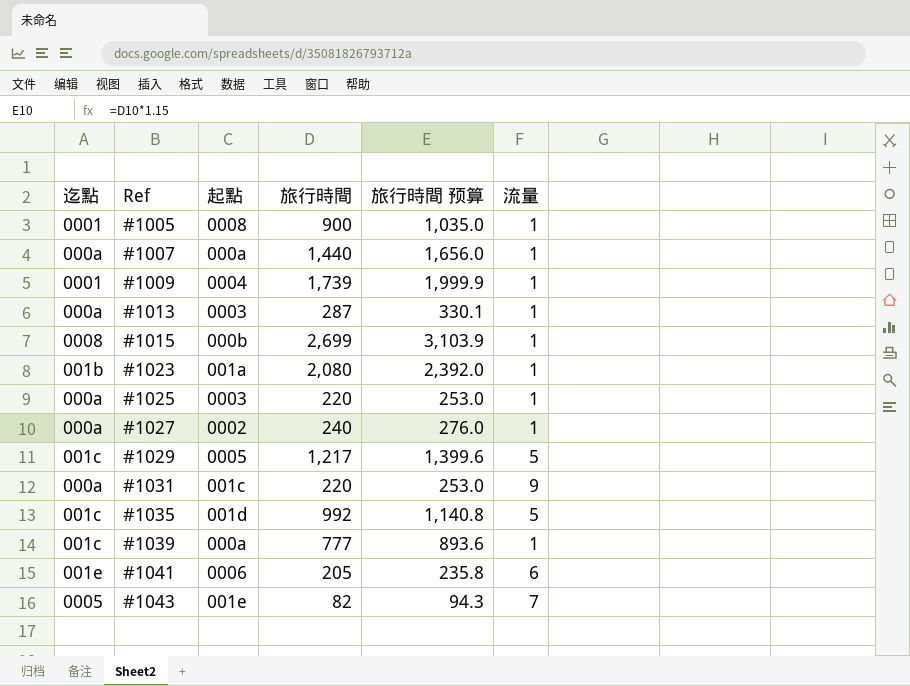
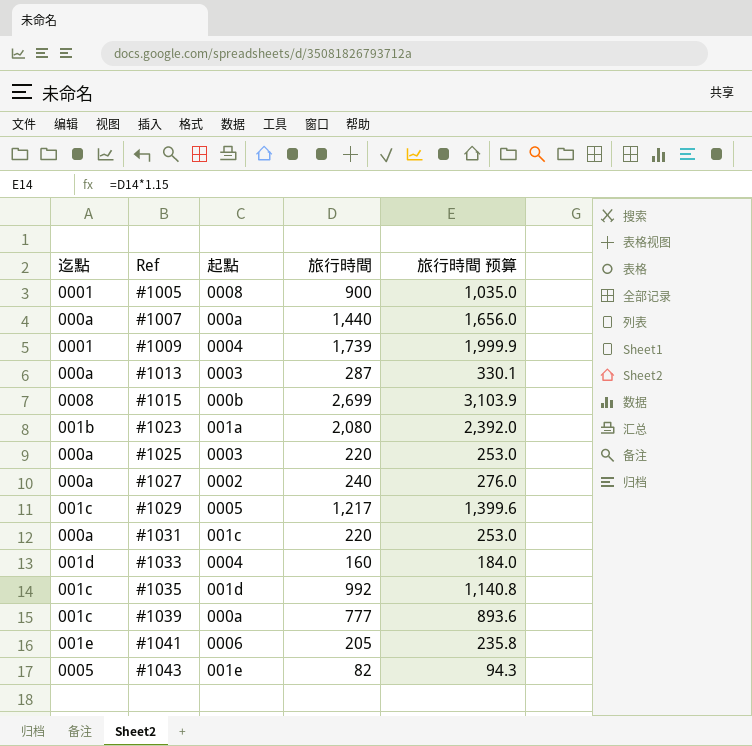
column 流量 | position: 6 -> none
row #1033: none -> 001d | 0004 | 160 | 184.0

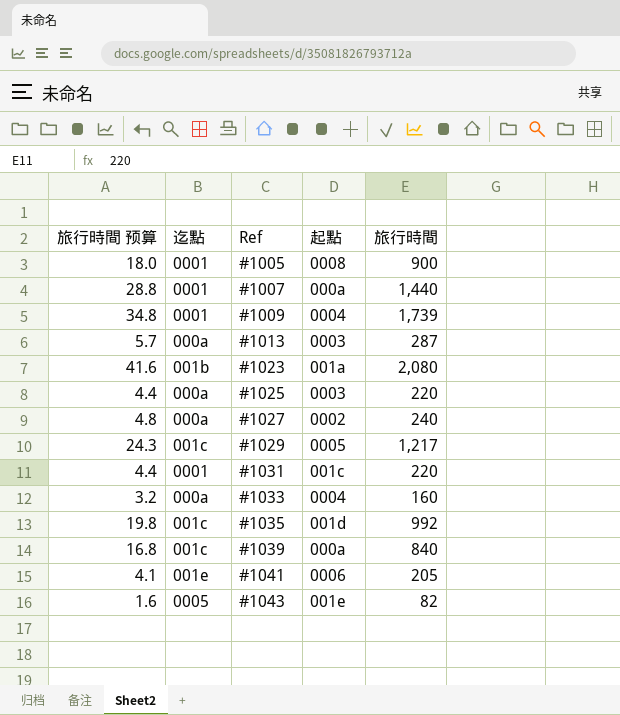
column 旅行時間 预算 | formula: [旅行時間] * 1.15 -> [旅行時間] * 0.02
column 旅行時間 预算 | position: 5 -> 1
row #1015: 0008 | 000b | 2,699 | 3,103.9 -> none
#1007 | 迄點: 000a -> 0001
#1031 | 迄點: 000a -> 0001
#1033 | 迄點: 001d -> 000a
#1039 | 旅行時間: 777 -> 840

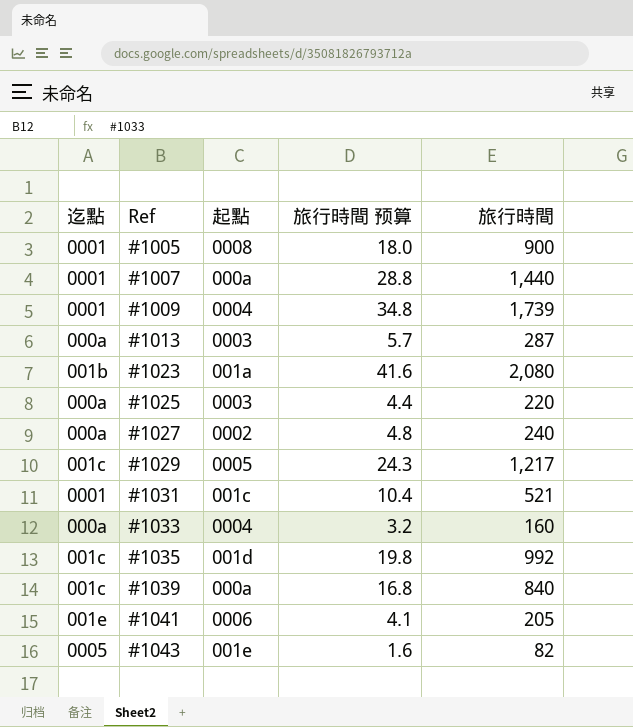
column 旅行時間 预算 | position: 1 -> 4
#1031 | 旅行時間 预算: 4.4 -> 10.4
#1031 | 旅行時間: 220 -> 521

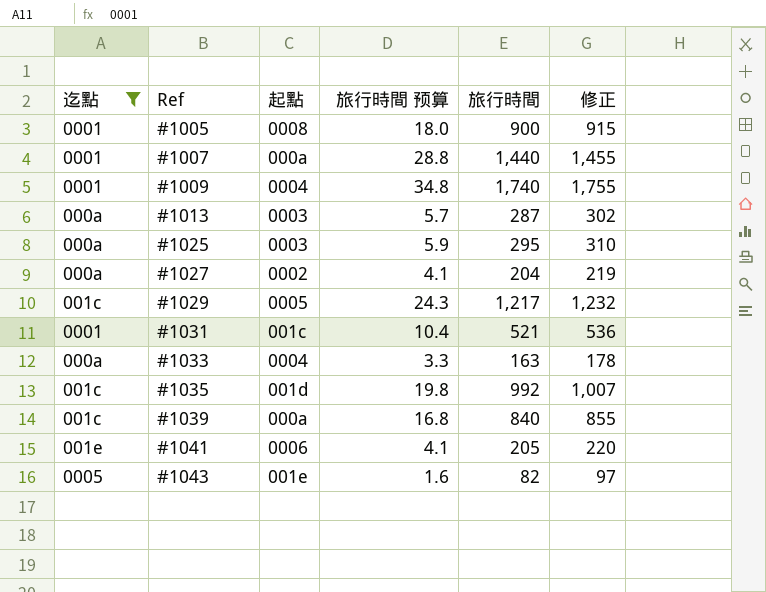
filter: none -> 迄點 != 001b
column 修正 | formula: none -> [旅行時間] + 15
#1009 | 旅行時間: 1,739 -> 1,740
#1025 | 旅行時間 预算: 4.4 -> 5.9
#1025 | 旅行時間: 220 -> 295
#1027 | 旅行時間 预算: 4.8 -> 4.1
#1027 | 旅行時間: 240 -> 204
#1033 | 旅行時間 预算: 3.2 -> 3.3
#1033 | 旅行時間: 160 -> 163

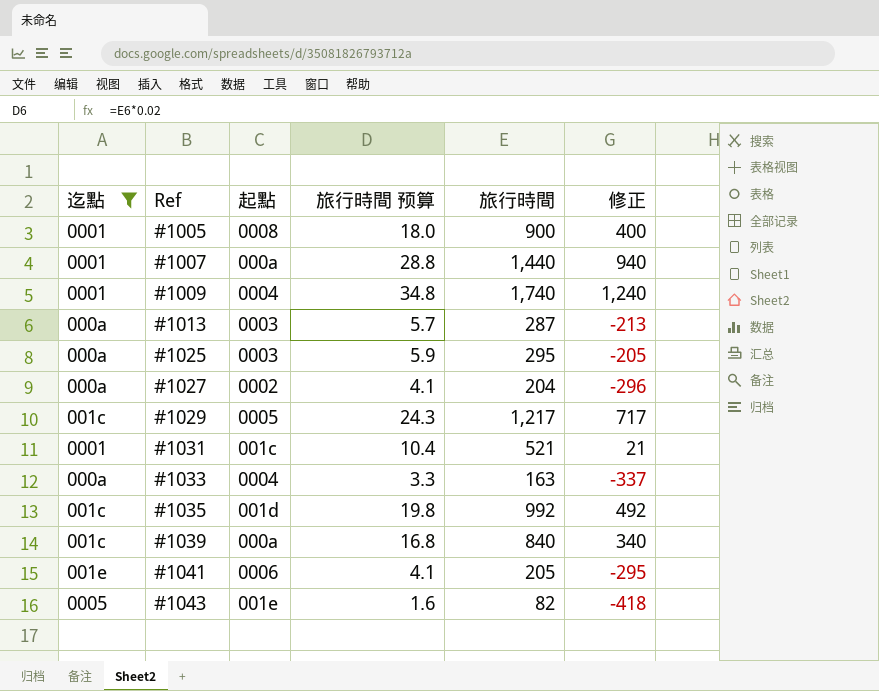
column 修正 | formula: [旅行時間] + 15 -> [旅行時間] - 500

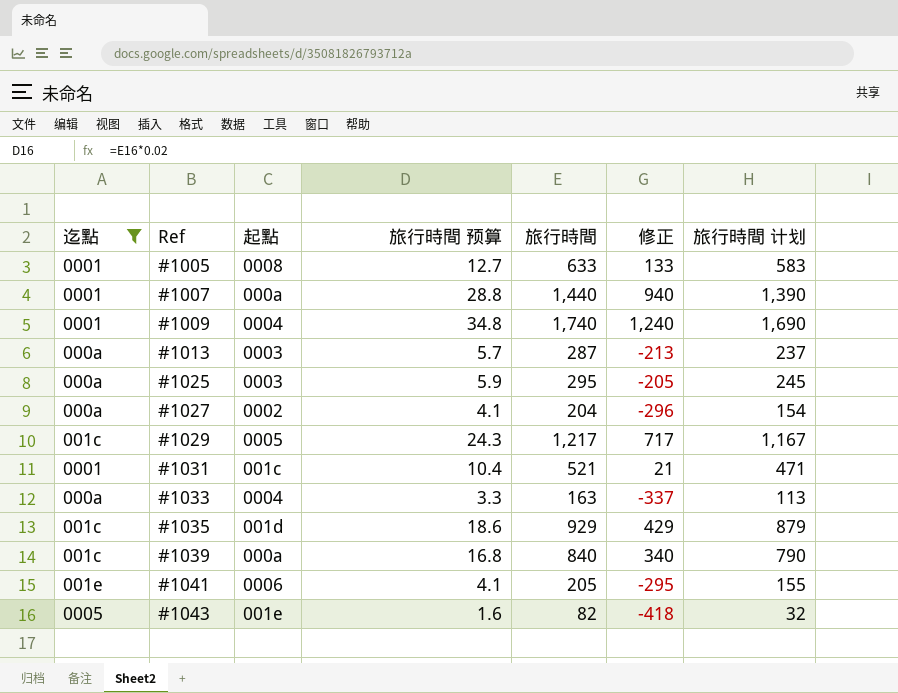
column 旅行時間 计划 | formula: none -> [旅行時間] - 50
#1005 | 旅行時間 预算: 18.0 -> 12.7
#1005 | 旅行時間: 900 -> 633
#1005 | 修正: 400 -> 133
#1035 | 旅行時間 预算: 19.8 -> 18.6
#1035 | 旅行時間: 992 -> 929
#1035 | 修正: 492 -> 429

